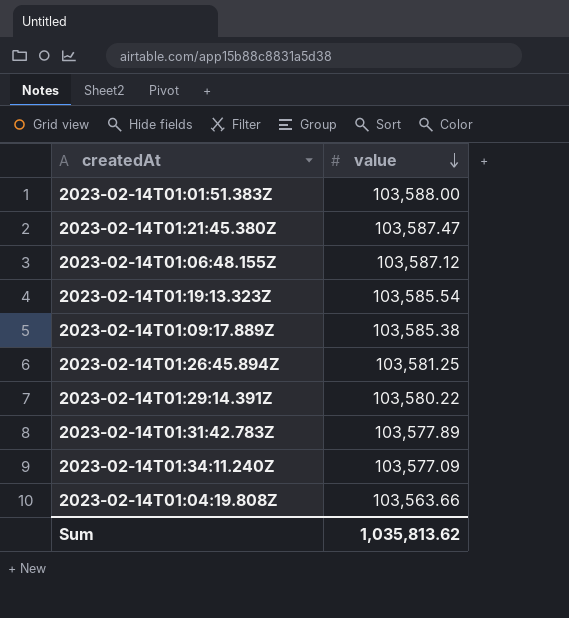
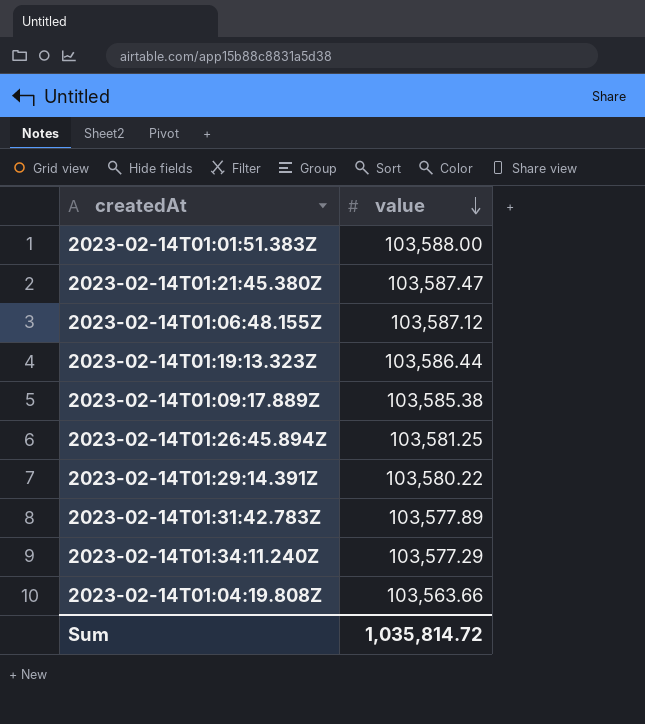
2023-02-14T01:19:13.323Z | value: 103,585.54 -> 103,586.44
2023-02-14T01:34:11.240Z | value: 103,577.09 -> 103,577.29
Sum | value: 1,035,813.62 -> 1,035,814.72

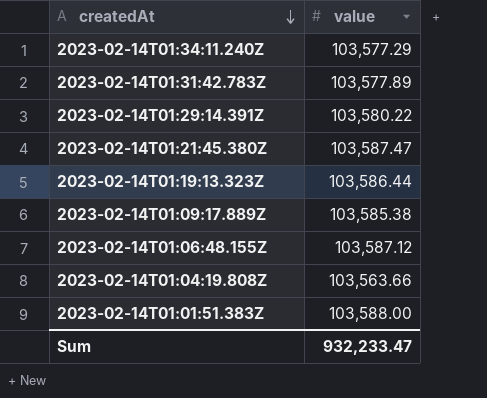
row order: value descending -> createdAt descending
row 2023-02-14T01:26:45.894Z: 103,581.25 -> none
Sum | value: 1,035,814.72 -> 932,233.47

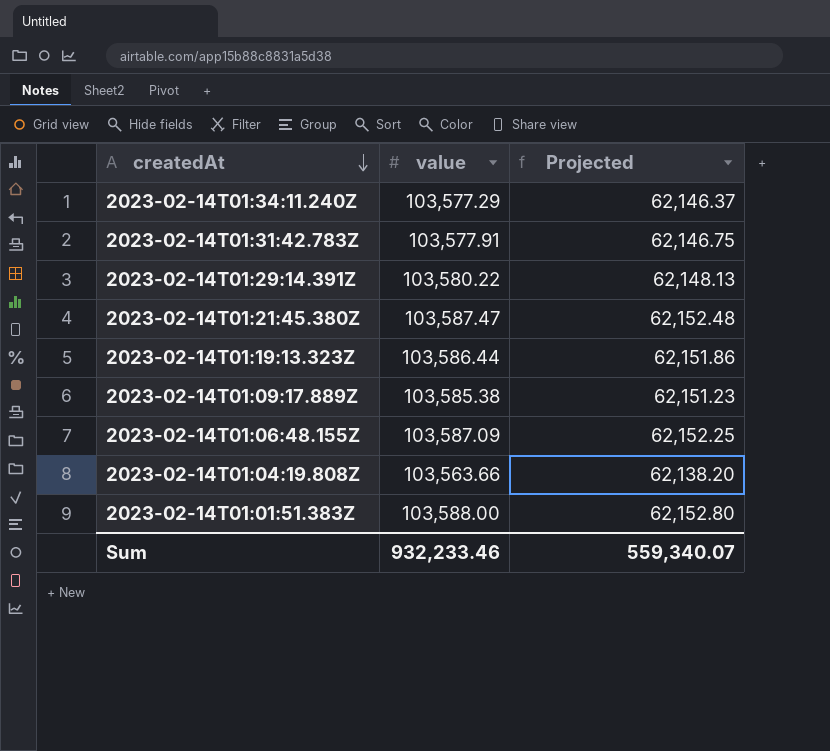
column Projected | formula: none -> [value] * 0.6
2023-02-14T01:31:42.783Z | value: 103,577.89 -> 103,577.91
2023-02-14T01:06:48.155Z | value: 103,587.12 -> 103,587.09
Sum | value: 932,233.47 -> 932,233.46

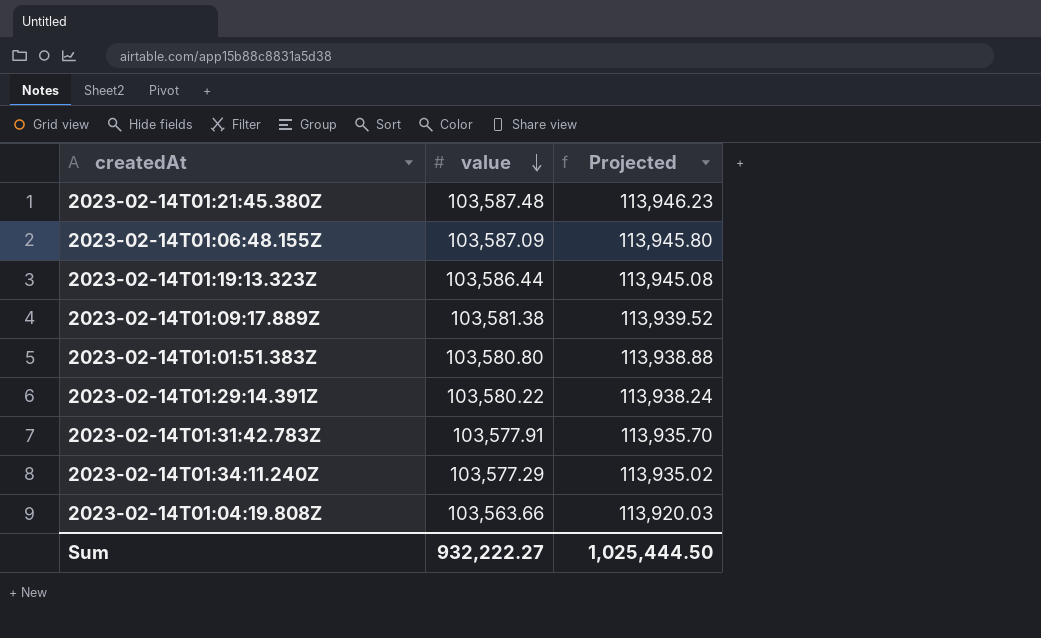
row order: createdAt descending -> value descending
column Projected | formula: [value] * 0.6 -> [value] * 1.1
2023-02-14T01:21:45.380Z | value: 103,587.47 -> 103,587.48
2023-02-14T01:09:17.889Z | value: 103,585.38 -> 103,581.38
2023-02-14T01:01:51.383Z | value: 103,588.00 -> 103,580.80
Sum | value: 932,233.46 -> 932,222.27
Sum | Projected: 559,340.07 -> 1,025,444.50

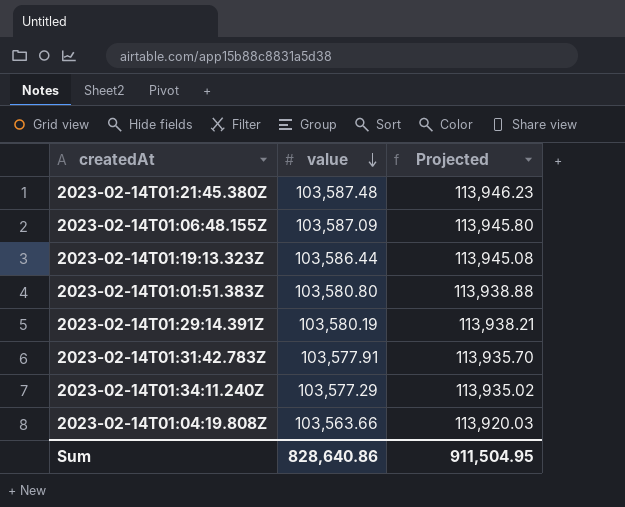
row 2023-02-14T01:09:17.889Z: 103,581.38 | 113,939.52 -> none
2023-02-14T01:29:14.391Z | value: 103,580.22 -> 103,580.19
2023-02-14T01:29:14.391Z | Projected: 113,938.24 -> 113,938.21
Sum | value: 932,222.27 -> 828,640.86
Sum | Projected: 1,025,444.50 -> 911,504.95

